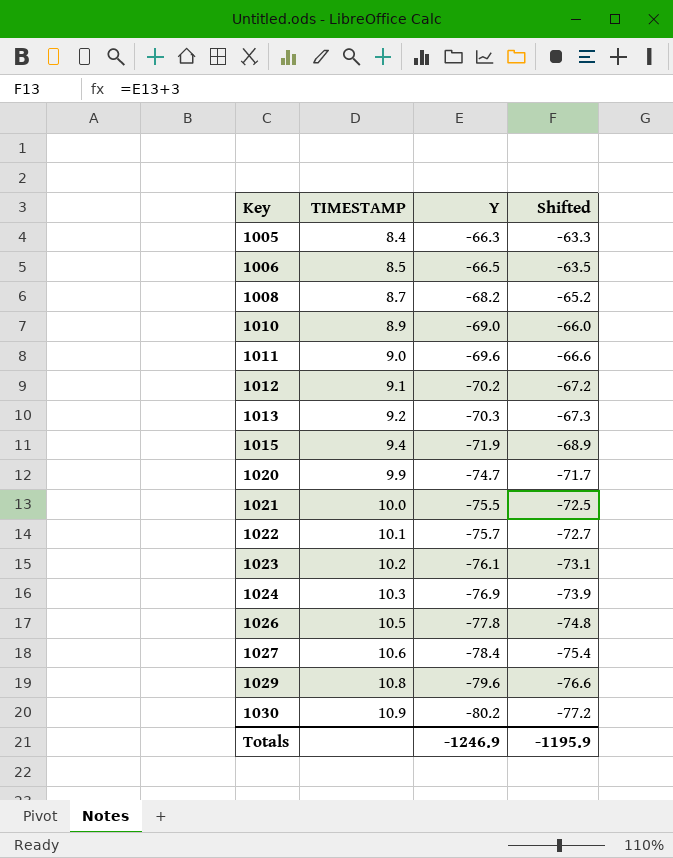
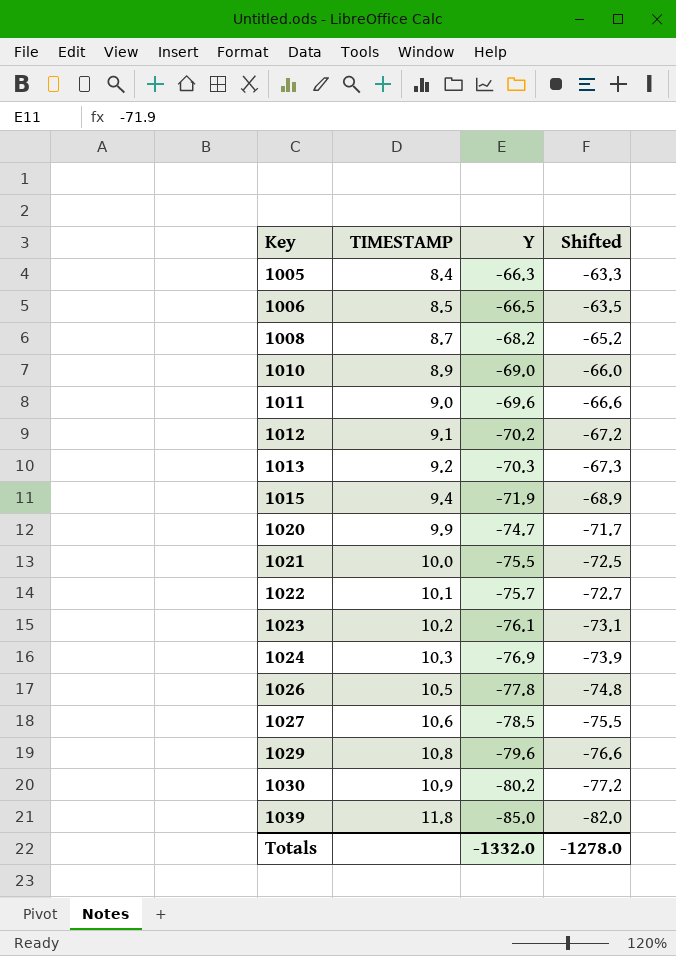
1027 | Y: -78.4 -> -78.5
1027 | Shifted: -75.4 -> -75.5
row 1039: none -> 11.8 | -85.0 | -82.0
Totals | Y: -1246.9 -> -1332.0
Totals | Shifted: -1195.9 -> -1278.0

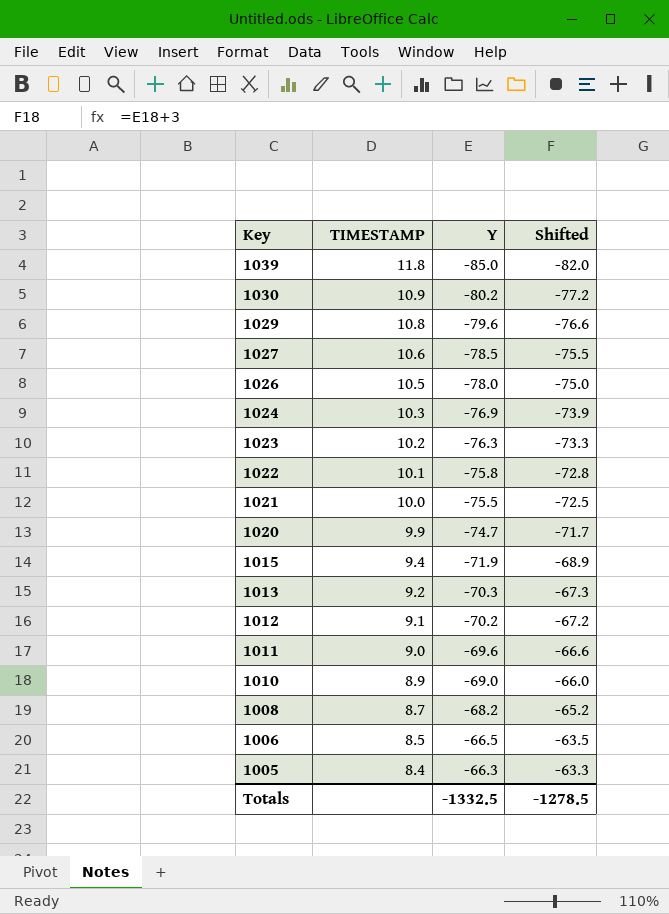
row order: Key ascending -> Key descending
1026 | Y: -77.8 -> -78.0
1026 | Shifted: -74.8 -> -75.0
1023 | Y: -76.1 -> -76.3
1023 | Shifted: -73.1 -> -73.3
1022 | Y: -75.7 -> -75.8
1022 | Shifted: -72.7 -> -72.8
Totals | Y: -1332.0 -> -1332.5
Totals | Shifted: -1278.0 -> -1278.5

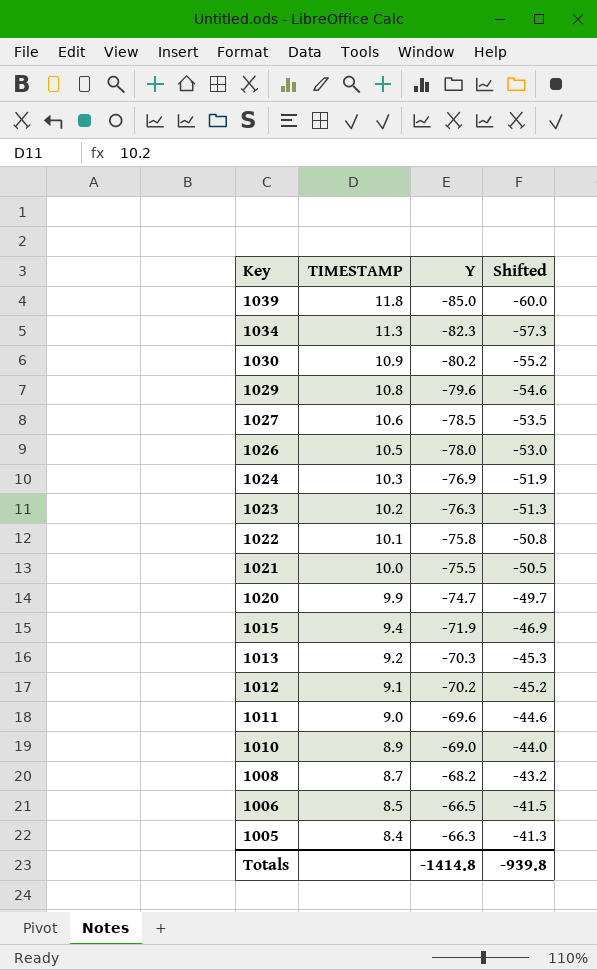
column Shifted | formula: [Y] + 3 -> [Y] + 25
row 1034: none -> 11.3 | -82.3 | -57.3
Totals | Y: -1332.5 -> -1414.8
Totals | Shifted: -1278.5 -> -939.8

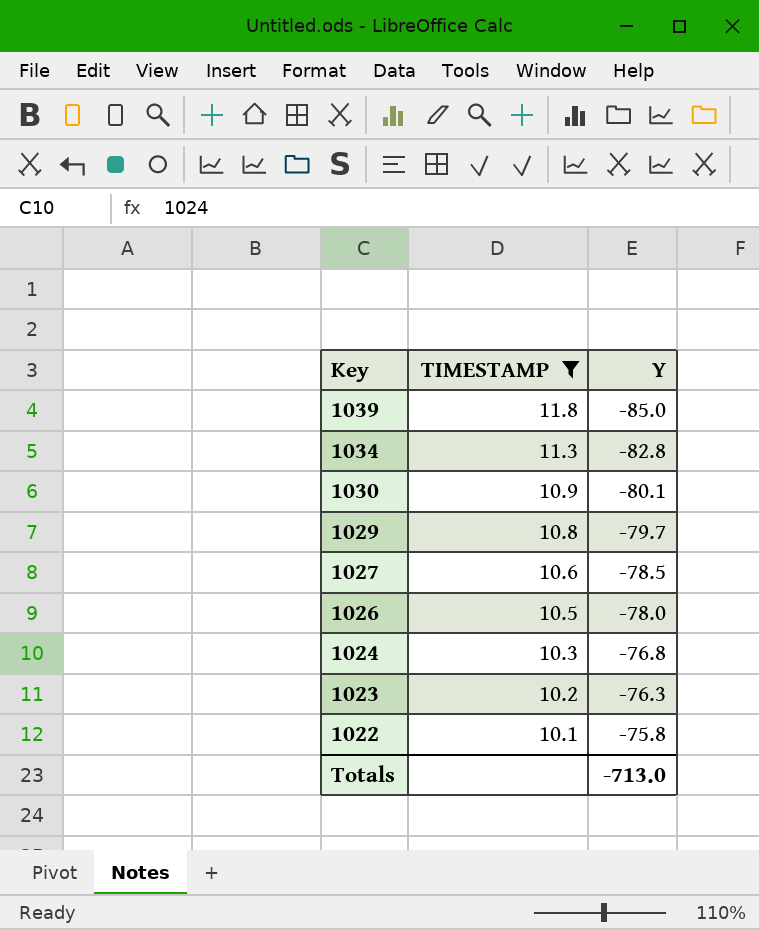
filter: none -> TIMESTAMP >= 10.1
column Shifted | formula: [Y] + 25 -> none
1034 | Y: -82.3 -> -82.8
1030 | Y: -80.2 -> -80.1
1029 | Y: -79.6 -> -79.7
1024 | Y: -76.9 -> -76.8
Totals | Y: -1414.8 -> -713.0

